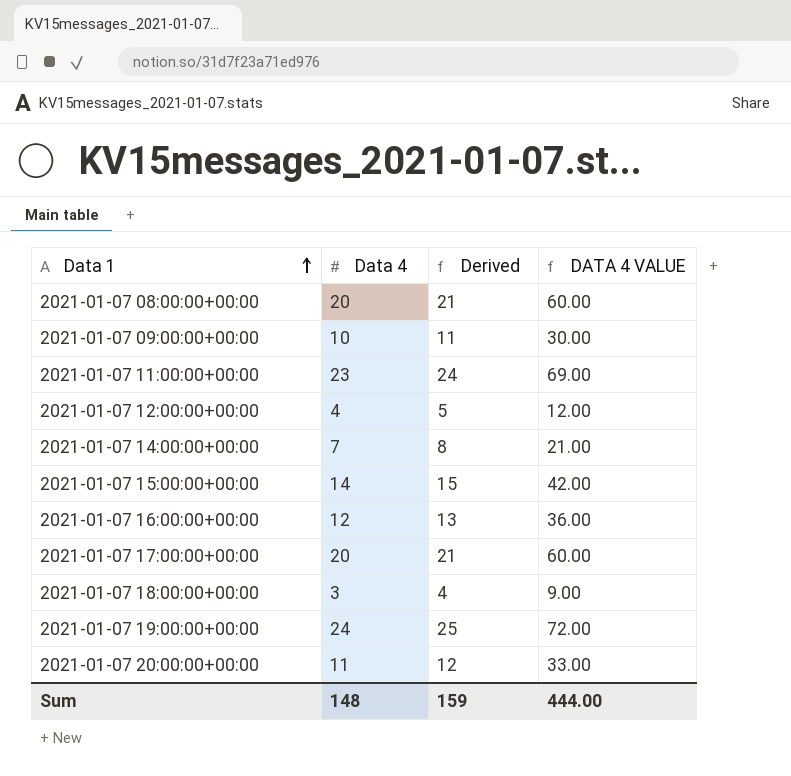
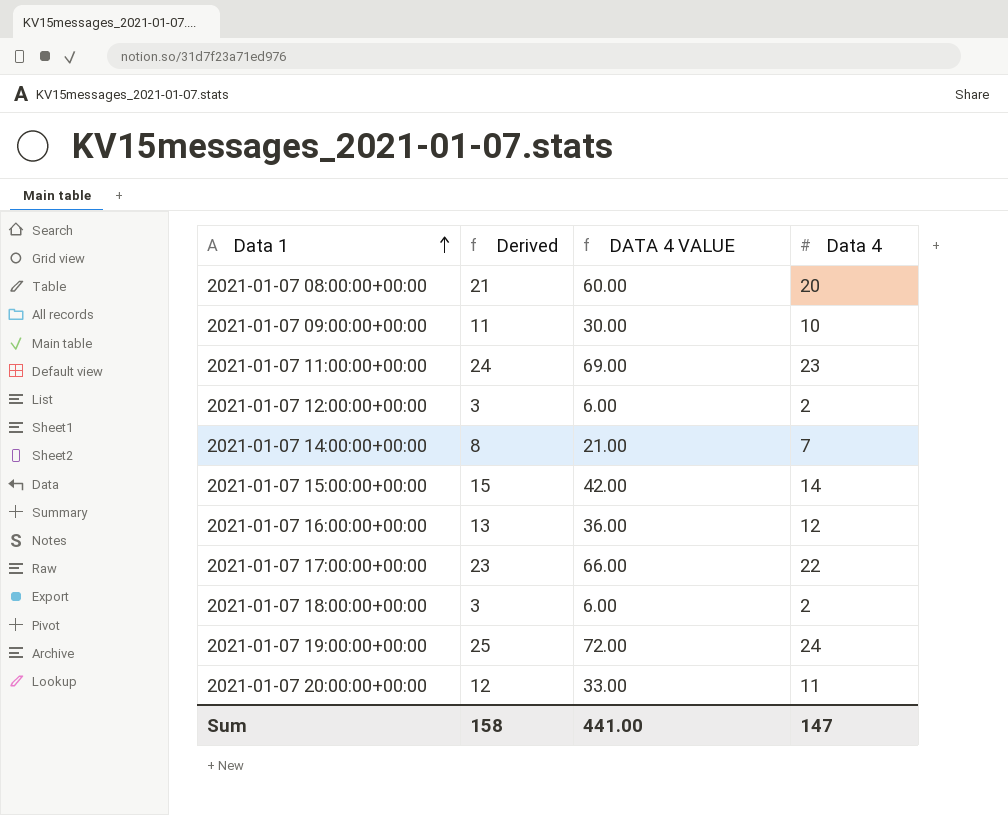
column Data 4 | position: 2 -> 4
2021-01-07 12:00:00+00:00 | Derived: 5 -> 3
2021-01-07 12:00:00+00:00 | DATA 4 VALUE: 12.00 -> 6.00
2021-01-07 12:00:00+00:00 | Data 4: 4 -> 2
2021-01-07 17:00:00+00:00 | Derived: 21 -> 23
2021-01-07 17:00:00+00:00 | DATA 4 VALUE: 60.00 -> 66.00
2021-01-07 17:00:00+00:00 | Data 4: 20 -> 22
2021-01-07 18:00:00+00:00 | Derived: 4 -> 3
2021-01-07 18:00:00+00:00 | DATA 4 VALUE: 9.00 -> 6.00
2021-01-07 18:00:00+00:00 | Data 4: 3 -> 2
Sum | Derived: 159 -> 158
Sum | DATA 4 VALUE: 444.00 -> 441.00
Sum | Data 4: 148 -> 147

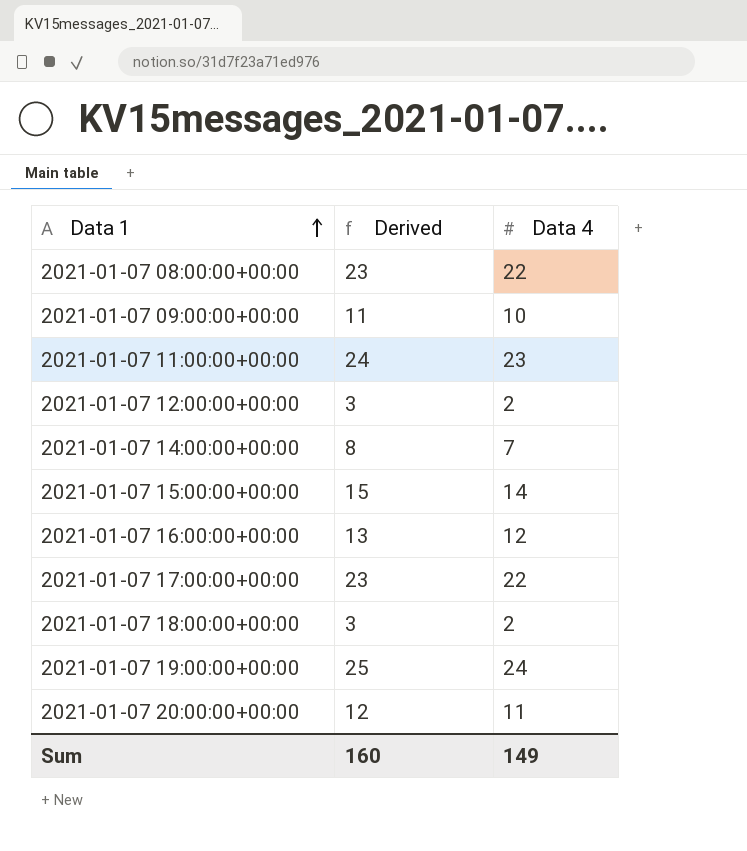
column DATA 4 VALUE | formula: [Data 4] * 3 -> none
2021-01-07 08:00:00+00:00 | Derived: 21 -> 23
2021-01-07 08:00:00+00:00 | Data 4: 20 -> 22
Sum | Derived: 158 -> 160
Sum | Data 4: 147 -> 149

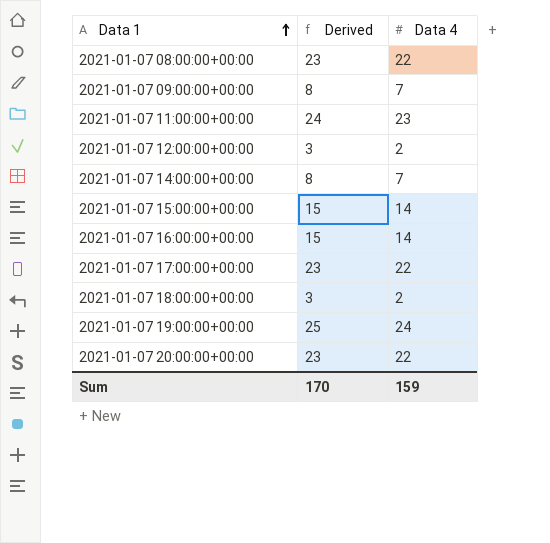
2021-01-07 09:00:00+00:00 | Derived: 11 -> 8
2021-01-07 09:00:00+00:00 | Data 4: 10 -> 7
2021-01-07 16:00:00+00:00 | Derived: 13 -> 15
2021-01-07 16:00:00+00:00 | Data 4: 12 -> 14
2021-01-07 20:00:00+00:00 | Derived: 12 -> 23
2021-01-07 20:00:00+00:00 | Data 4: 11 -> 22
Sum | Derived: 160 -> 170
Sum | Data 4: 149 -> 159

